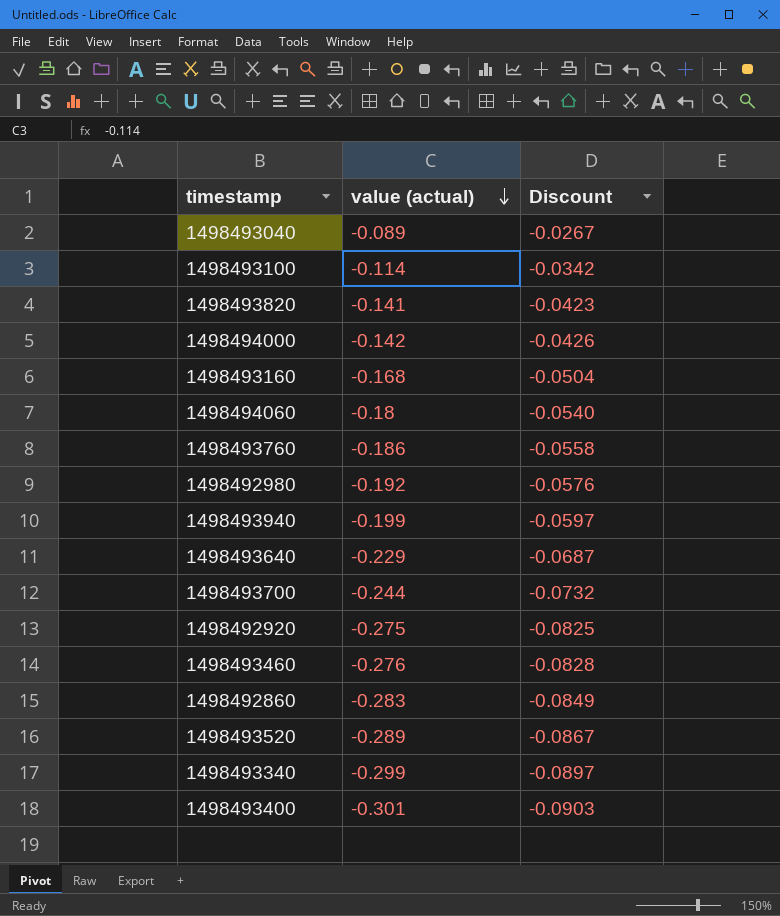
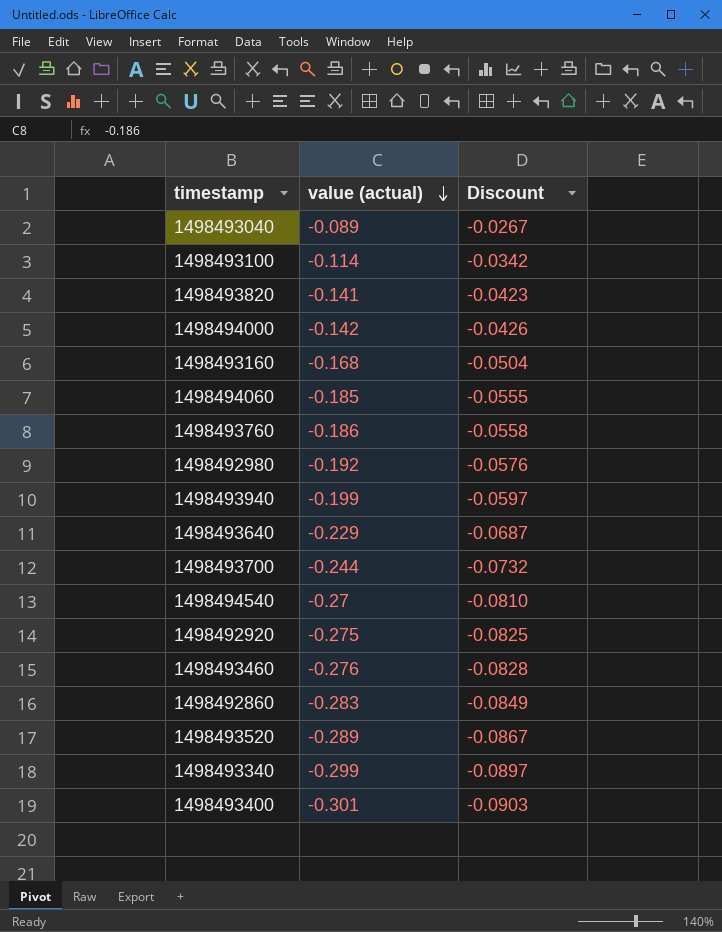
1498494060 | value (actual): -0.18 -> -0.185
1498494060 | Discount: -0.0540 -> -0.0555
row 1498494540: none -> -0.27 | -0.0810

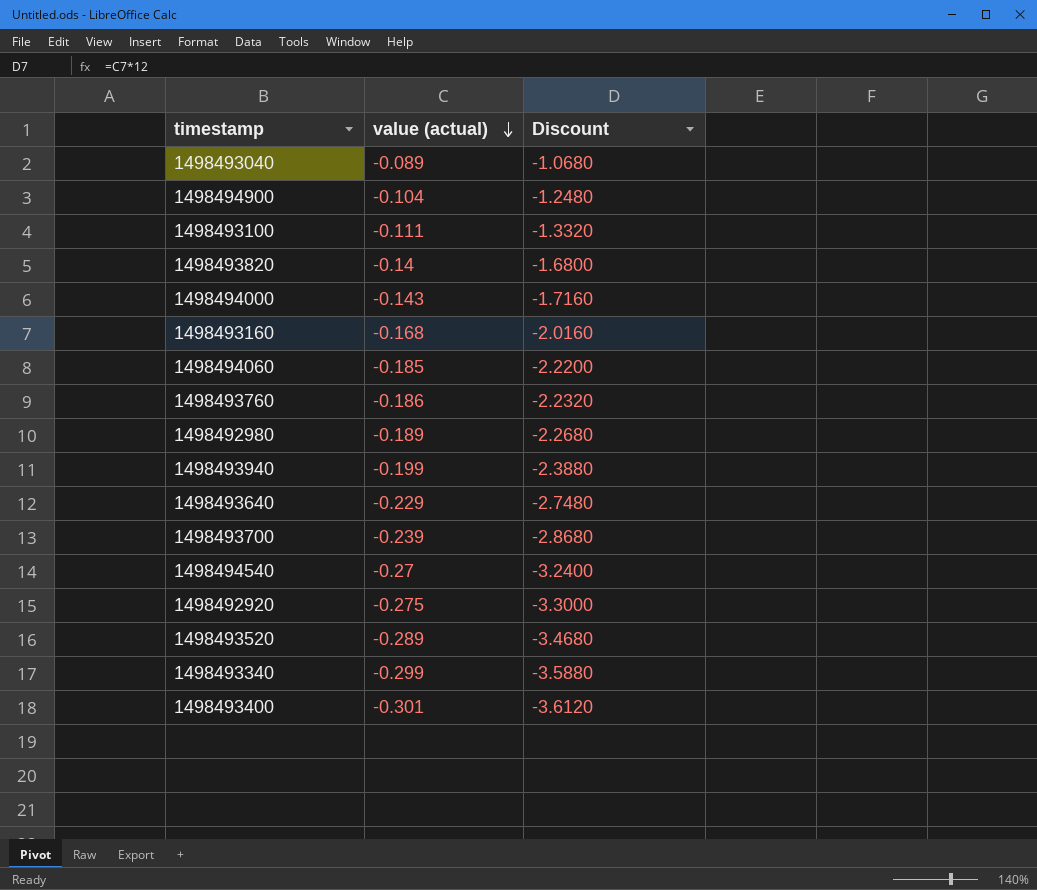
column Discount | formula: [value (actual)] * 0.3 -> [value (actual)] * 12
row 1498493460: -0.276 | -0.0828 -> none
row 1498492860: -0.283 | -0.0849 -> none
row 1498494900: none -> -0.104 | -1.2480
1498493100 | value (actual): -0.114 -> -0.111
1498493820 | value (actual): -0.141 -> -0.14
1498494000 | value (actual): -0.142 -> -0.143
1498492980 | value (actual): -0.192 -> -0.189
1498493700 | value (actual): -0.244 -> -0.239

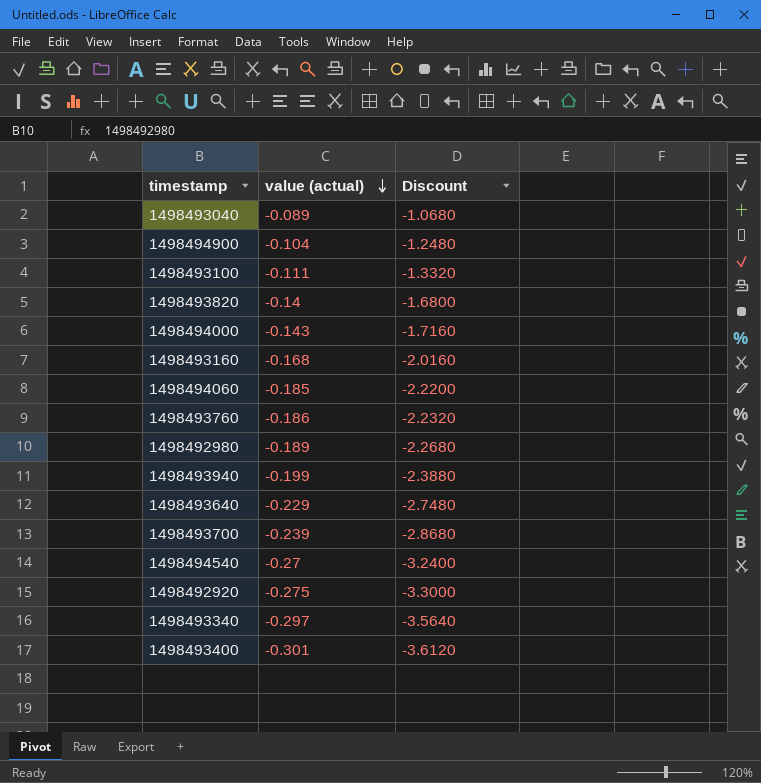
row 1498493520: -0.289 | -3.4680 -> none
1498493340 | value (actual): -0.299 -> -0.297
1498493340 | Discount: -3.5880 -> -3.5640

